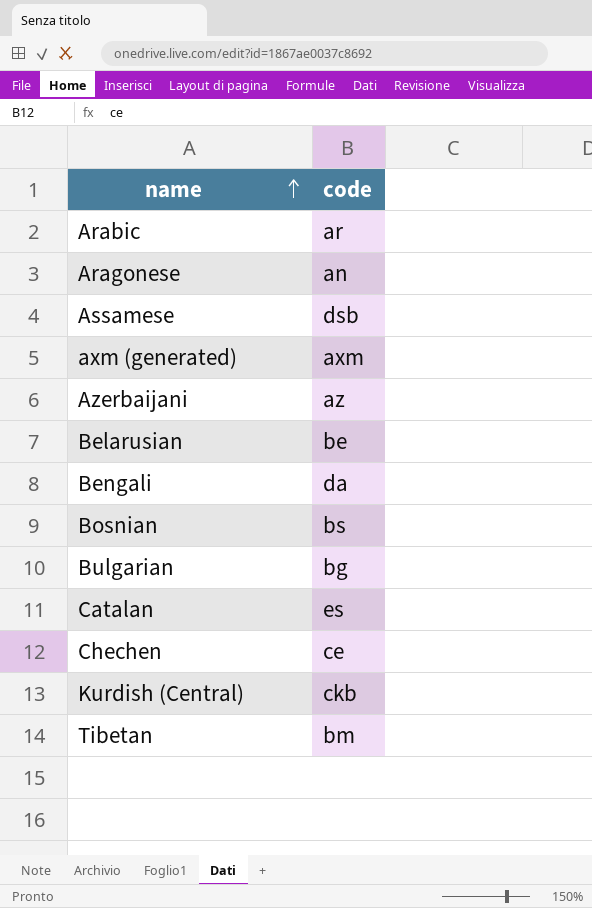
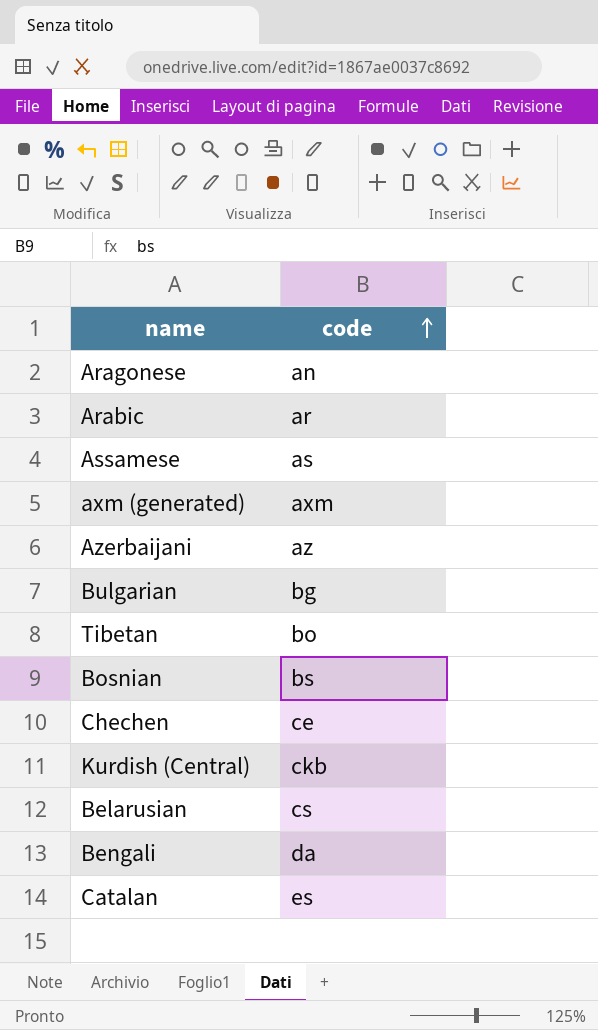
row order: name ascending -> code ascending
Assamese | code: dsb -> as
Tibetan | code: bm -> bo
Belarusian | code: be -> cs

